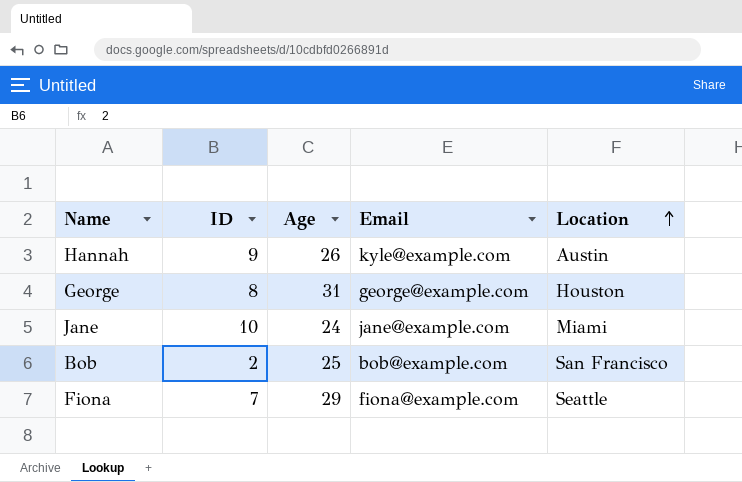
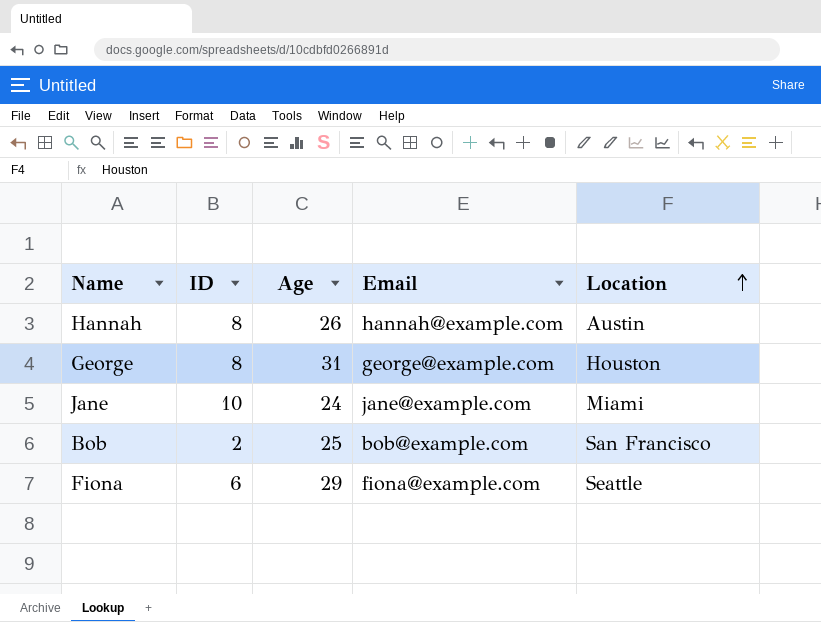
Hannah | ID: 9 -> 8
Hannah | Email: kyle@example.com -> hannah@example.com
Fiona | ID: 7 -> 6

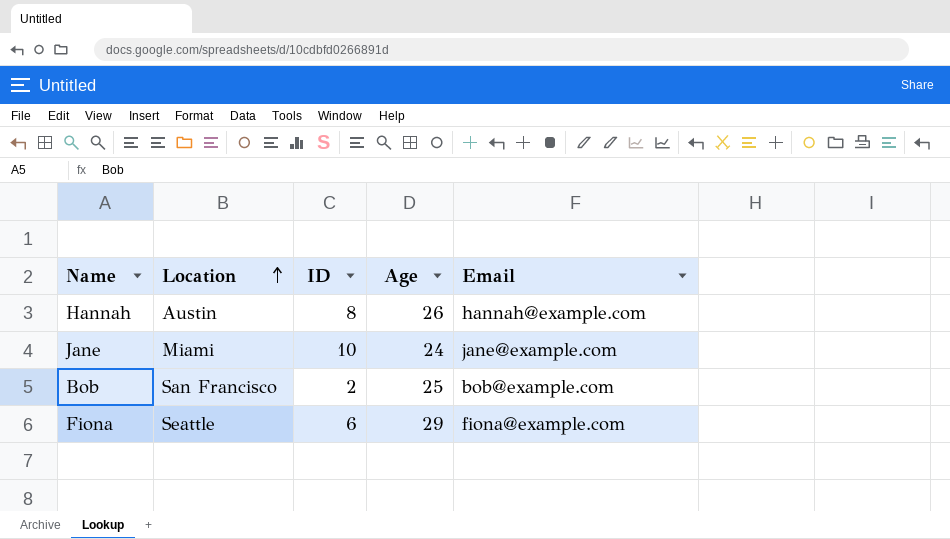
column Location | position: 5 -> 2
row George: 8 | 31 | george@example.com | Houston -> none

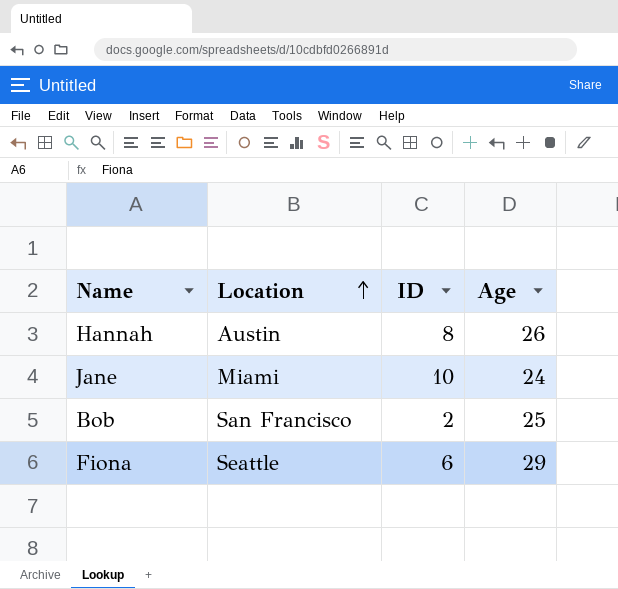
column Email | position: 5 -> none

